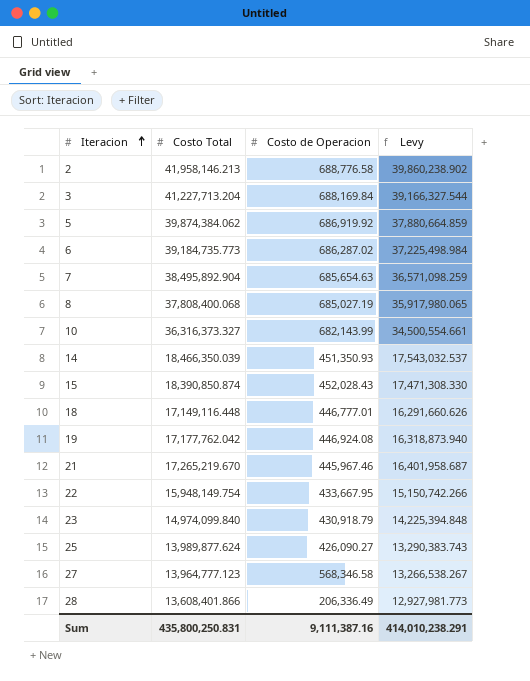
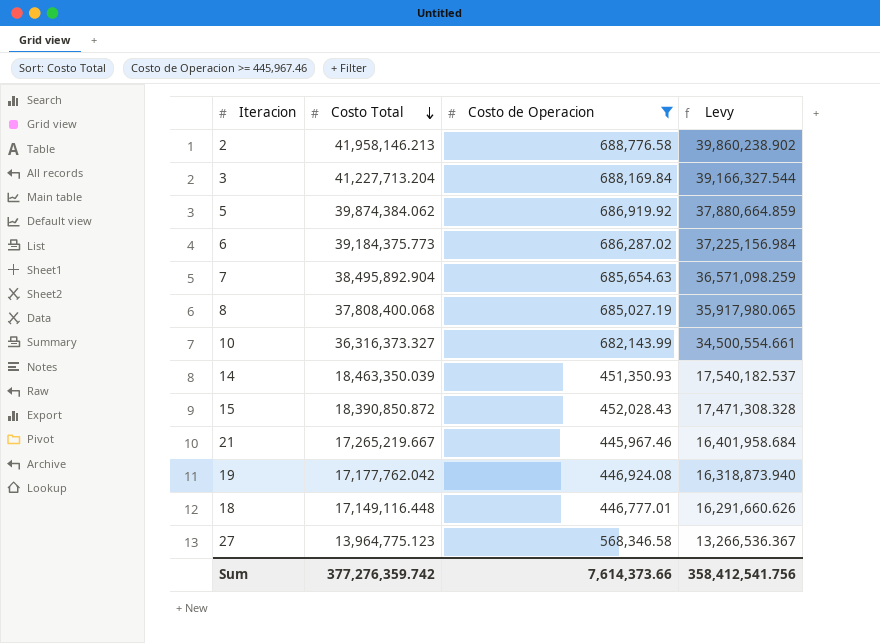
filter: none -> Costo de Operacion >= 445,967.46
row order: Iteracion ascending -> Costo Total descending
6 | Costo Total: 39,184,735.773 -> 39,184,375.773
6 | Levy: 37,225,498.984 -> 37,225,156.984
14 | Costo Total: 18,466,350.039 -> 18,463,350.039
14 | Levy: 17,543,032.537 -> 17,540,182.537
15 | Costo Total: 18,390,850.874 -> 18,390,850.872
15 | Levy: 17,471,308.330 -> 17,471,308.328
21 | Costo Total: 17,265,219.670 -> 17,265,219.667
21 | Levy: 16,401,958.687 -> 16,401,958.684
27 | Costo Total: 13,964,777.123 -> 13,964,775.123
27 | Levy: 13,266,538.267 -> 13,266,536.367
Sum | Costo Total: 435,800,250.831 -> 377,276,359.742
Sum | Costo de Operacion: 9,111,387.16 -> 7,614,373.66
Sum | Levy: 414,010,238.291 -> 358,412,541.756

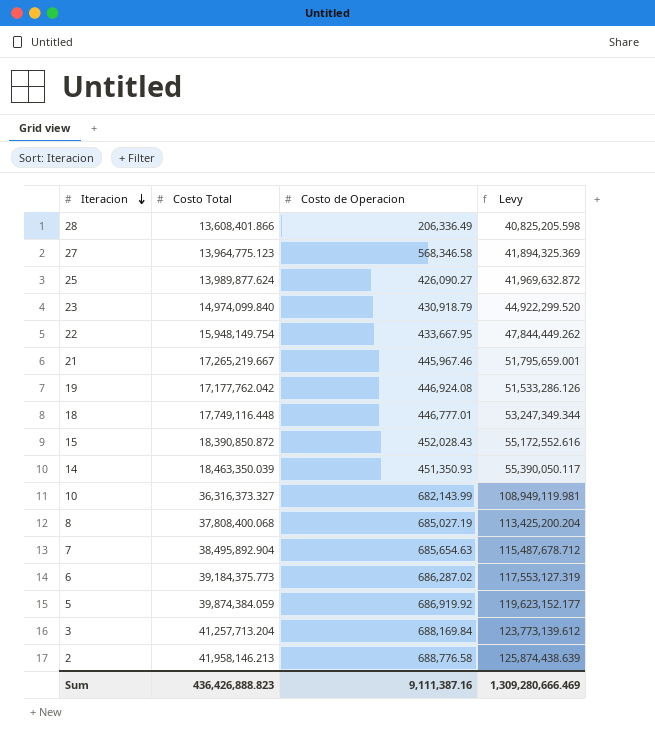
filter: Costo de Operacion >= 445,967.46 -> none
row order: Costo Total descending -> Iteracion descending
column Levy | formula: [Costo Total] * 0.95 -> [Costo Total] * 3
18 | Costo Total: 17,149,116.448 -> 17,749,116.448
5 | Costo Total: 39,874,384.062 -> 39,874,384.059
3 | Costo Total: 41,227,713.204 -> 41,257,713.204
Sum | Costo Total: 377,276,359.742 -> 436,426,888.823
Sum | Costo de Operacion: 7,614,373.66 -> 9,111,387.16
Sum | Levy: 358,412,541.756 -> 1,309,280,666.469

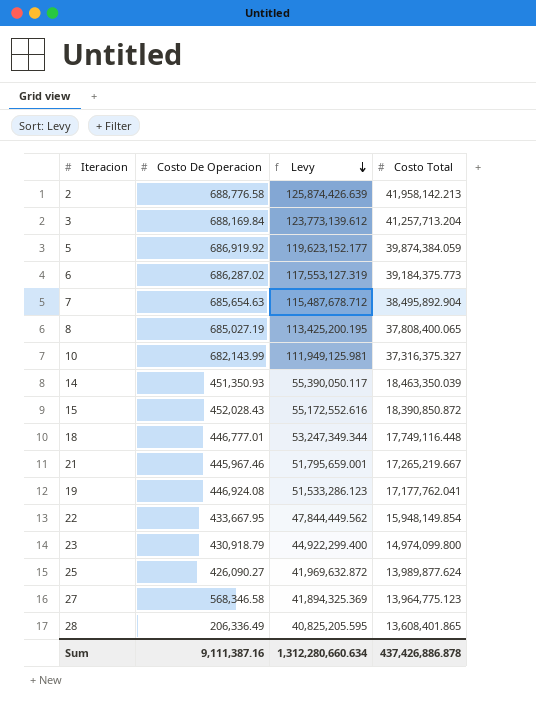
row order: Iteracion descending -> Levy descending
column name: Costo de Operacion -> Costo De Operacion
column Costo Total | position: 2 -> 4
2 | Levy: 125,874,438.639 -> 125,874,426.639
2 | Costo Total: 41,958,146.213 -> 41,958,142.213
8 | Levy: 113,425,200.204 -> 113,425,200.195
8 | Costo Total: 37,808,400.068 -> 37,808,400.065
10 | Levy: 108,949,119.981 -> 111,949,125.981
10 | Costo Total: 36,316,373.327 -> 37,316,375.327
19 | Levy: 51,533,286.126 -> 51,533,286.123
19 | Costo Total: 17,177,762.042 -> 17,177,762.041
22 | Levy: 47,844,449.262 -> 47,844,449.562
22 | Costo Total: 15,948,149.754 -> 15,948,149.854
23 | Levy: 44,922,299.520 -> 44,922,299.400
23 | Costo Total: 14,974,099.840 -> 14,974,099.800
28 | Levy: 40,825,205.598 -> 40,825,205.595
28 | Costo Total: 13,608,401.866 -> 13,608,401.865
Sum | Levy: 1,309,280,666.469 -> 1,312,280,660.634
Sum | Costo Total: 436,426,888.823 -> 437,426,886.878

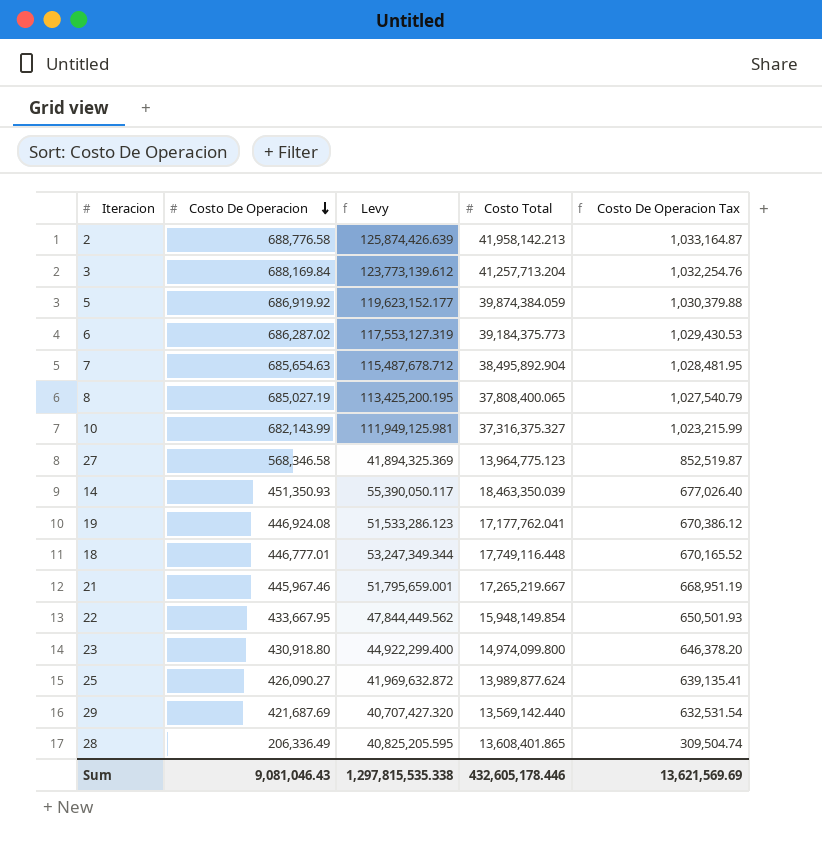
row order: Levy descending -> Costo De Operacion descending
column Costo De Operacion Tax | formula: none -> [Costo De Operacion] * 1.5
row 15: 452,028.43 | 55,172,552.616 | 18,390,850.872 -> none
23 | Costo De Operacion: 430,918.79 -> 430,918.80
row 29: none -> 421,687.69 | 40,707,427.320 | 13,569,142.440 | 632,531.54
Sum | Costo De Operacion: 9,111,387.16 -> 9,081,046.43
Sum | Levy: 1,312,280,660.634 -> 1,297,815,535.338
Sum | Costo Total: 437,426,886.878 -> 432,605,178.446

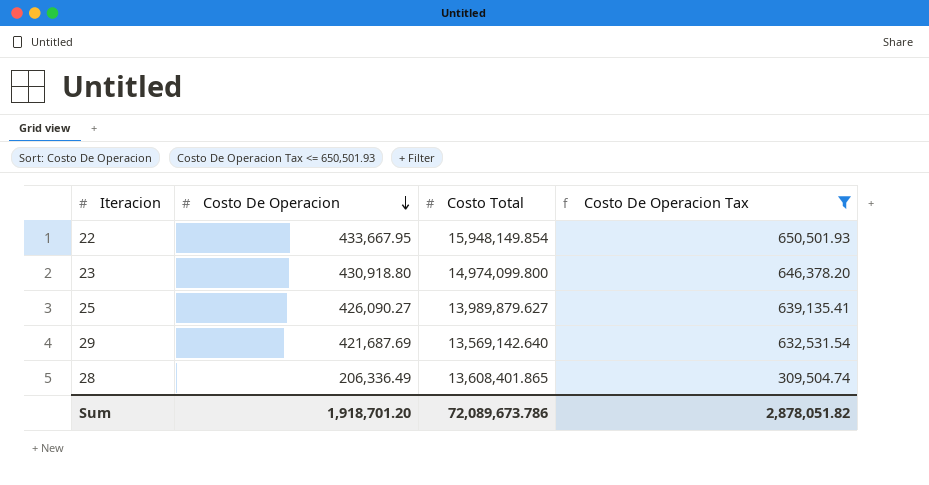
filter: none -> Costo De Operacion Tax <= 650,501.93
column Levy | formula: [Costo Total] * 3 -> none
25 | Costo Total: 13,989,877.624 -> 13,989,879.627
29 | Costo Total: 13,569,142.440 -> 13,569,142.640
Sum | Costo De Operacion: 9,081,046.43 -> 1,918,701.20
Sum | Costo Total: 432,605,178.446 -> 72,089,673.786
Sum | Costo De Operacion Tax: 13,621,569.69 -> 2,878,051.82

